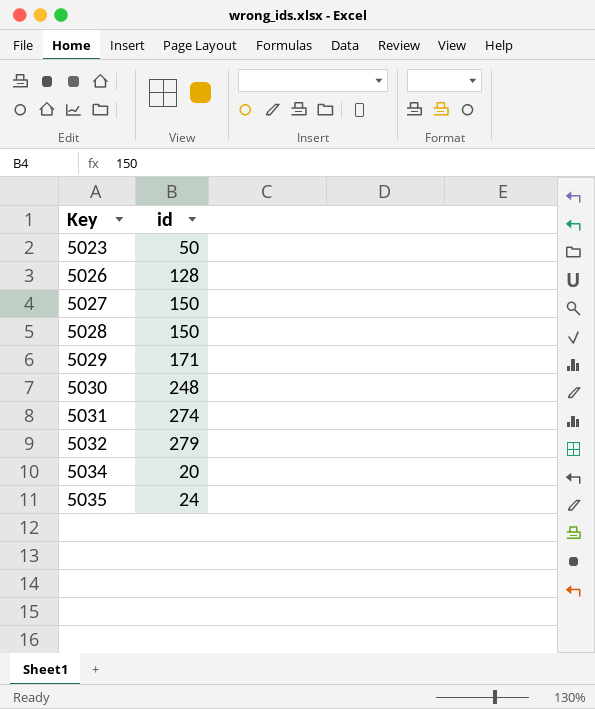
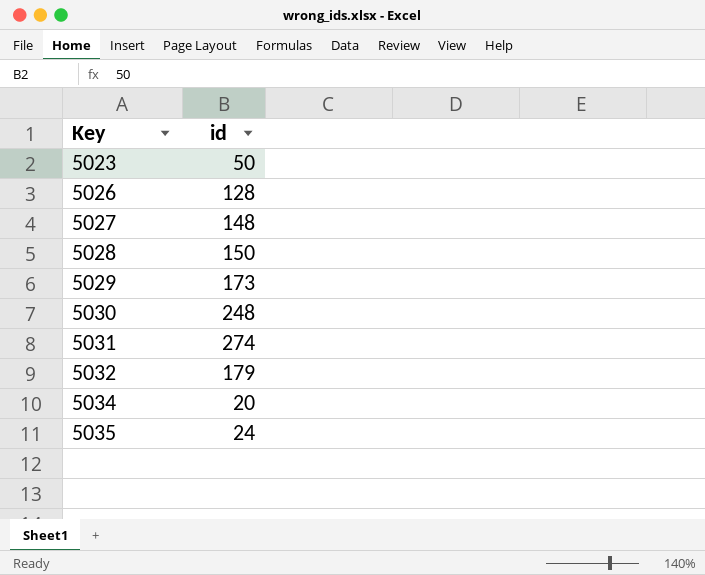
5027 | id: 150 -> 148
5029 | id: 171 -> 173
5032 | id: 279 -> 179

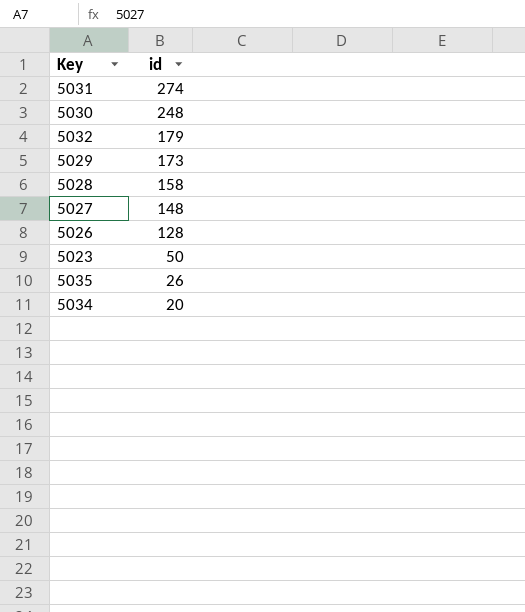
row order: Key ascending -> id descending
5028 | id: 150 -> 158
5035 | id: 24 -> 26

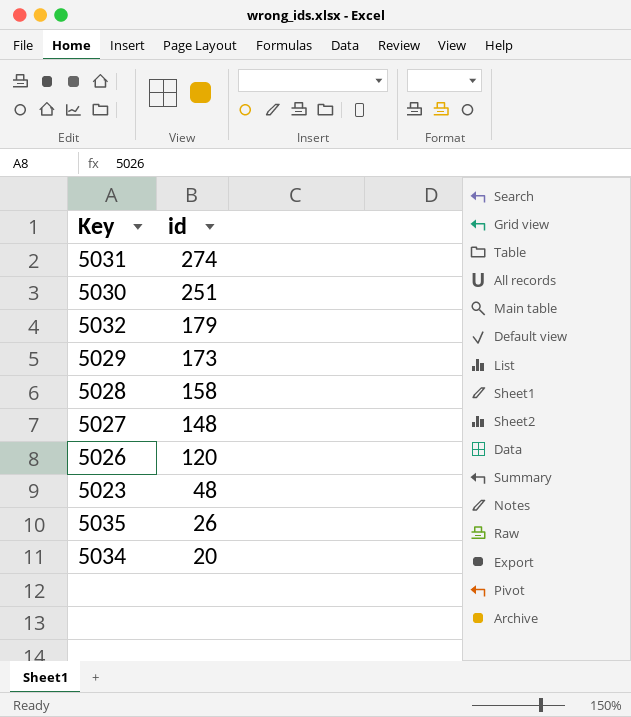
5030 | id: 248 -> 251
5026 | id: 128 -> 120
5023 | id: 50 -> 48

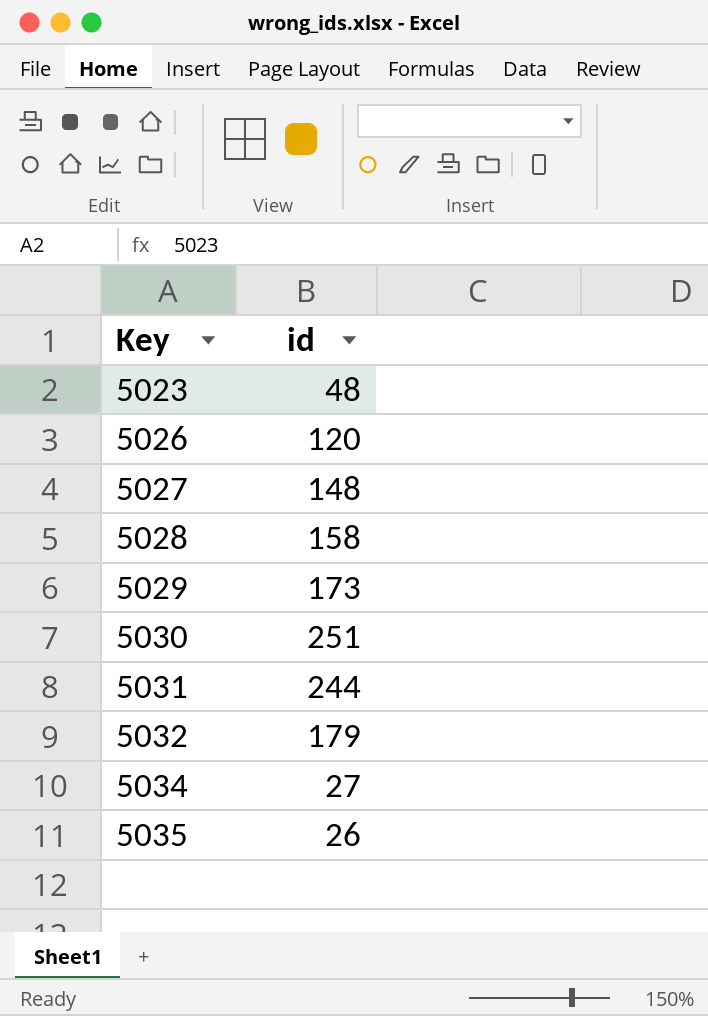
row order: id descending -> Key ascending
5031 | id: 274 -> 244
5034 | id: 20 -> 27

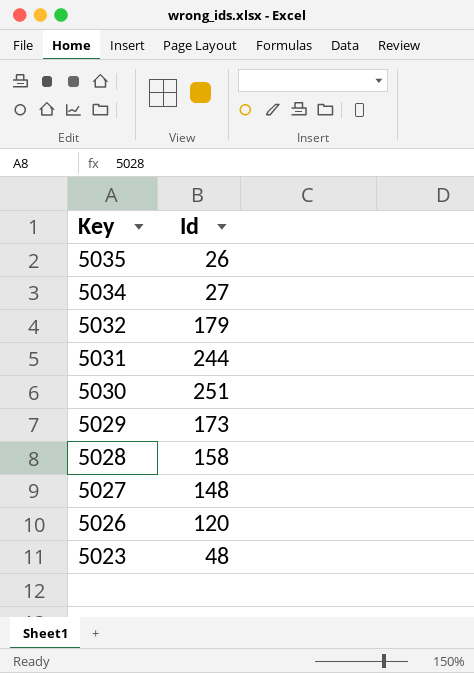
row order: Key ascending -> Key descending
column name: id -> Id

